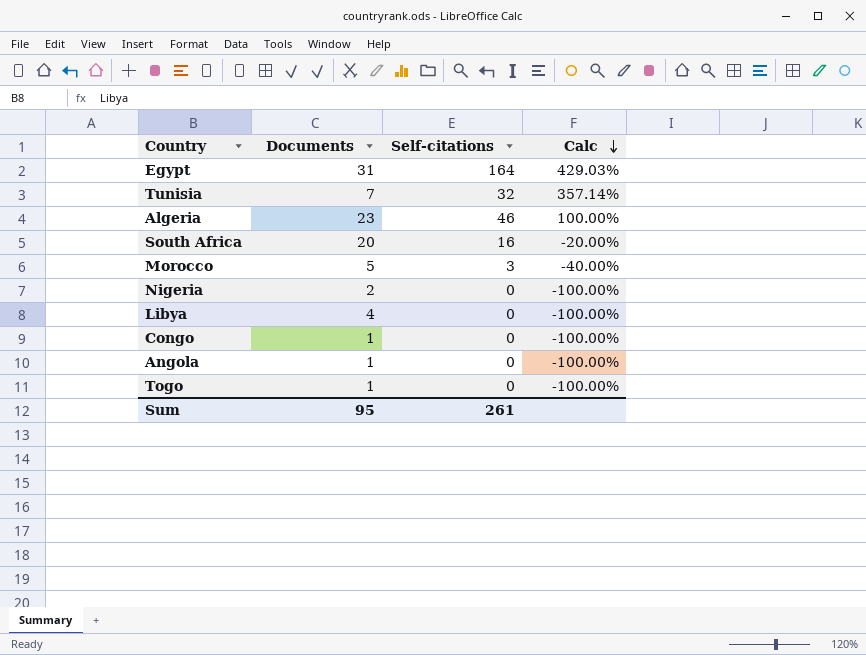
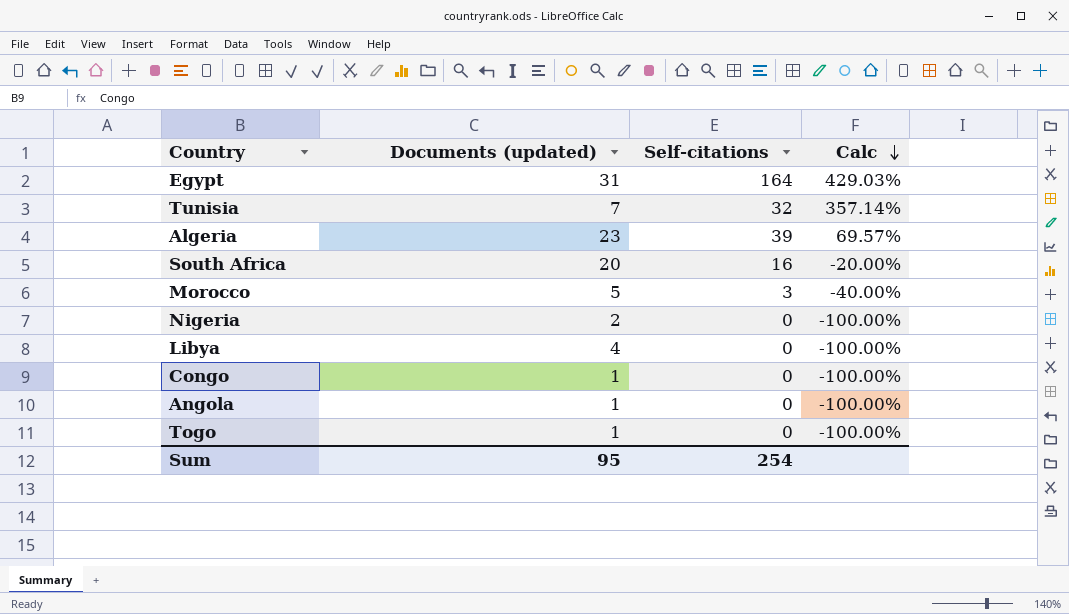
column name: Documents -> Documents (updated)
Algeria | Self-citations: 46 -> 39
Algeria | Calc: 100.00% -> 69.57%
Sum | Self-citations: 261 -> 254

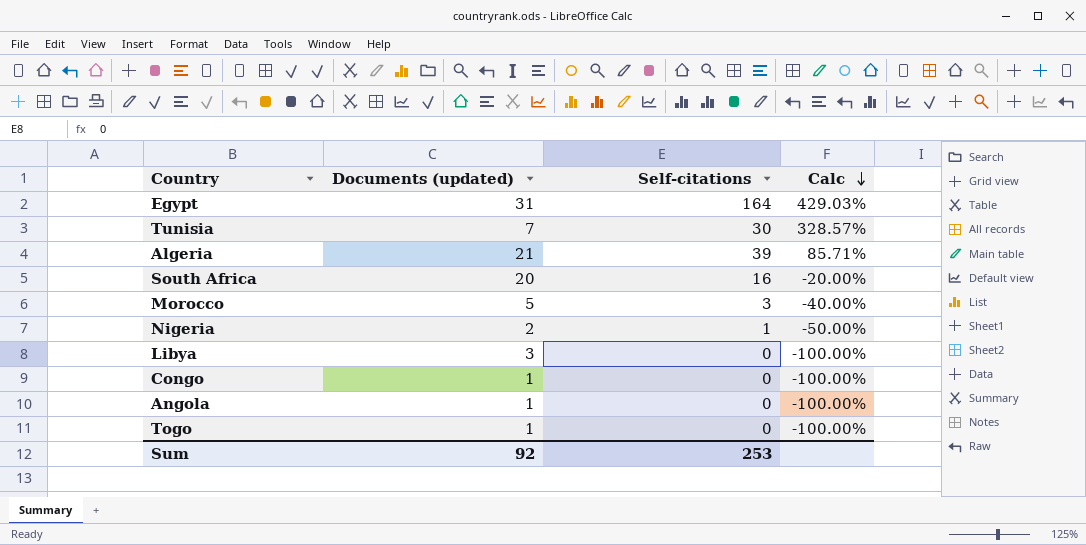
Tunisia | Self-citations: 32 -> 30
Tunisia | Calc: 357.14% -> 328.57%
Algeria | Documents (updated): 23 -> 21
Algeria | Calc: 69.57% -> 85.71%
Nigeria | Self-citations: 0 -> 1
Nigeria | Calc: -100.00% -> -50.00%
Libya | Documents (updated): 4 -> 3
Sum | Documents (updated): 95 -> 92
Sum | Self-citations: 254 -> 253

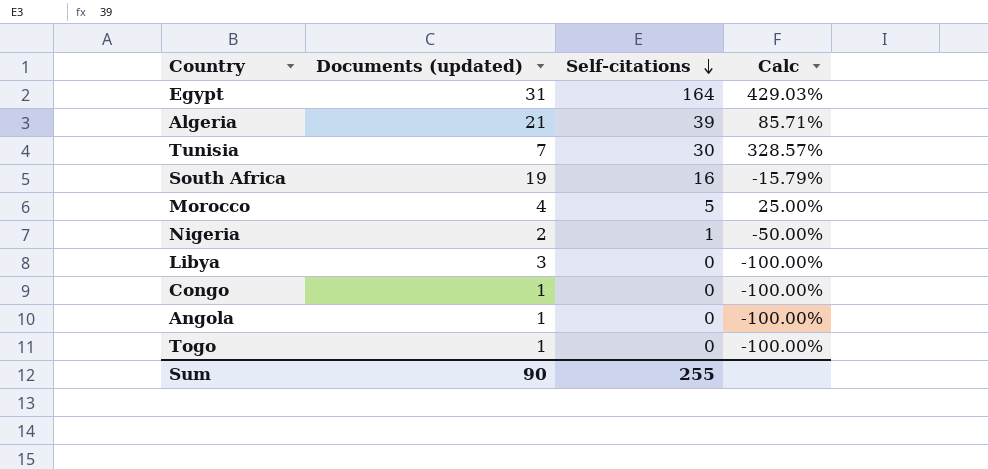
row order: Calc descending -> Self-citations descending
South Africa | Documents (updated): 20 -> 19
South Africa | Calc: -20.00% -> -15.79%
Morocco | Documents (updated): 5 -> 4
Morocco | Self-citations: 3 -> 5
Morocco | Calc: -40.00% -> 25.00%
Sum | Documents (updated): 92 -> 90
Sum | Self-citations: 253 -> 255

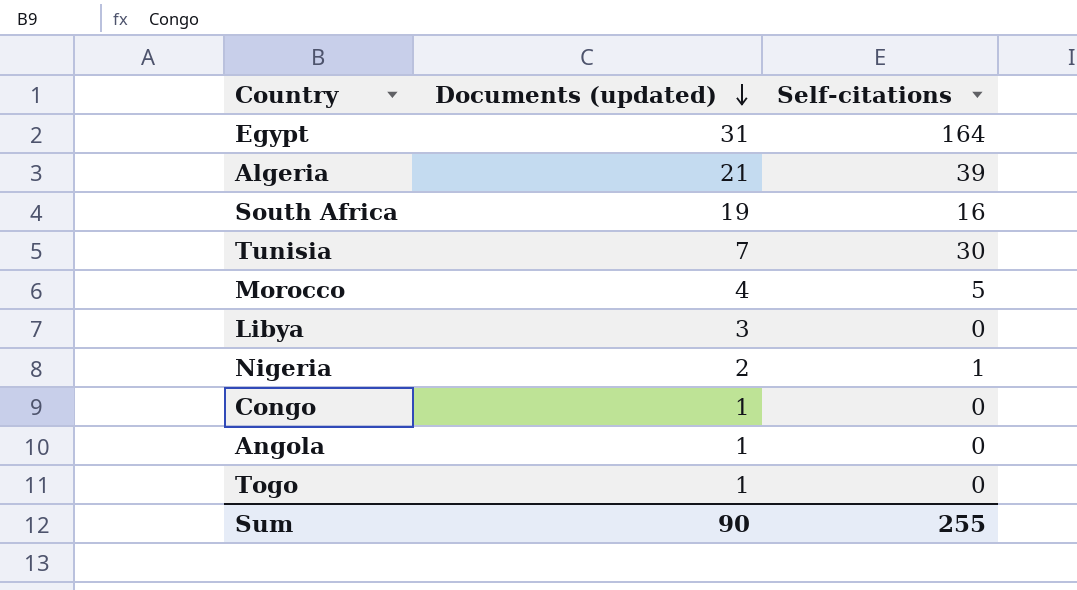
row order: Self-citations descending -> Documents (updated) descending
column Calc | formula: ([Self-citations] - [Documents (updated)]) / [Documents (updated)] -> none

